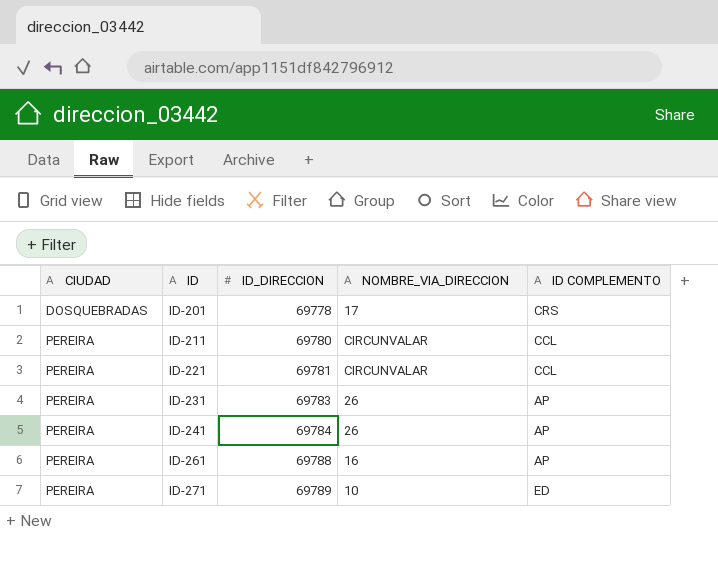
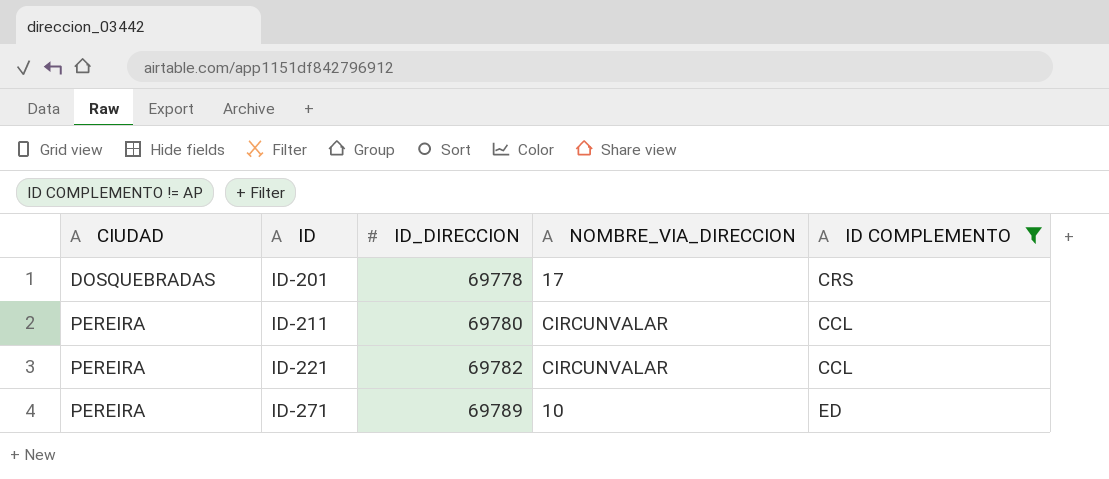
filter: none -> ID COMPLEMENTO != AP
ID-221 | ID_DIRECCION: 69781 -> 69782

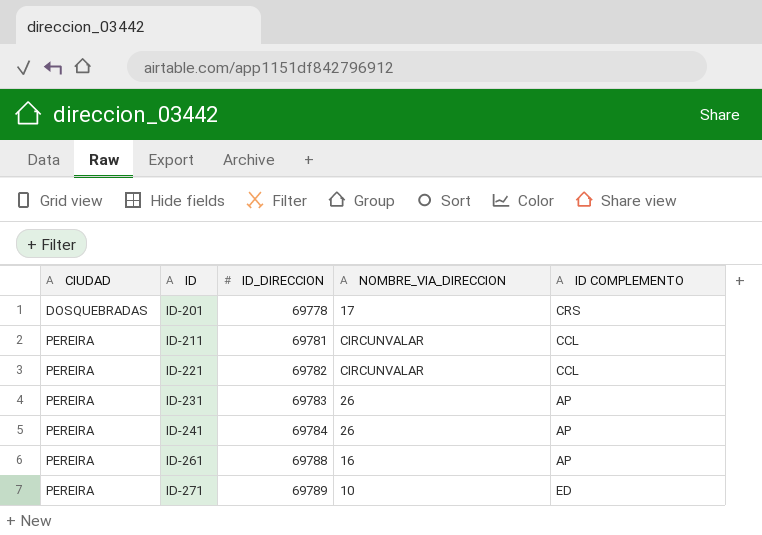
filter: ID COMPLEMENTO != AP -> none
ID-211 | ID_DIRECCION: 69780 -> 69781

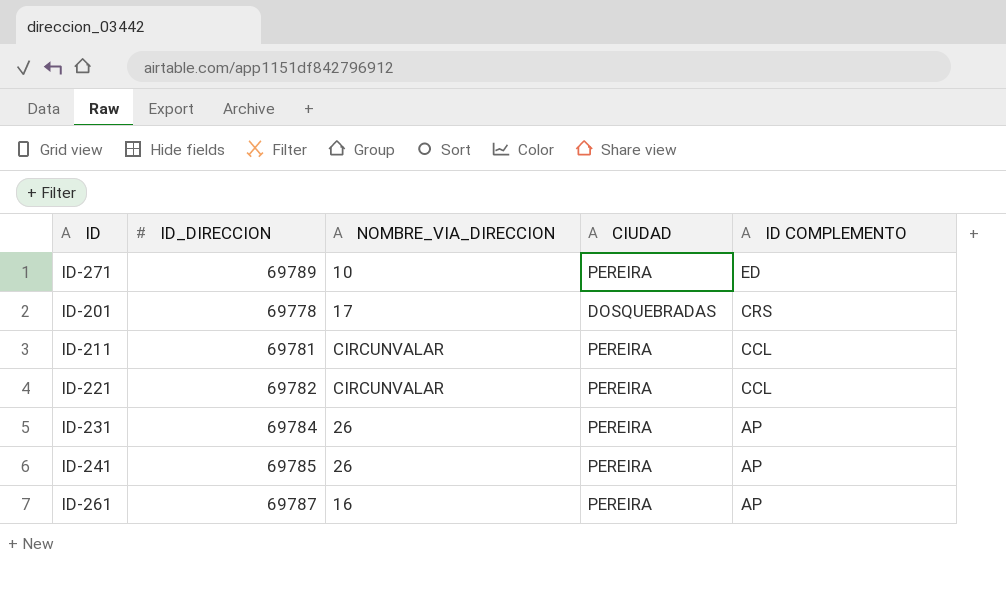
row order: CIUDAD ascending -> ID COMPLEMENTO descending
column CIUDAD | position: 1 -> 4
ID-231 | ID_DIRECCION: 69783 -> 69784
ID-241 | ID_DIRECCION: 69784 -> 69785
ID-261 | ID_DIRECCION: 69788 -> 69787

